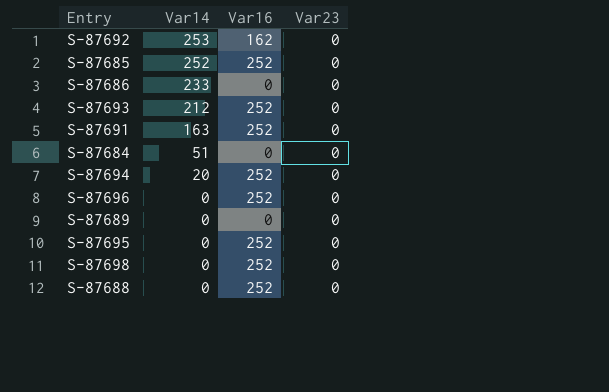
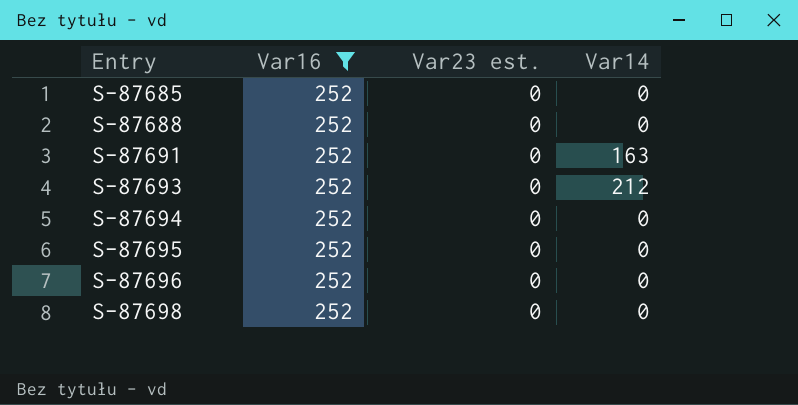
filter: none -> Var16 = 252
row order: Var14 descending -> Entry ascending
column name: Var23 -> Var23 est.
column Var14 | position: 2 -> 4
S-87685 | Var14: 252 -> 0
S-87694 | Var14: 20 -> 0

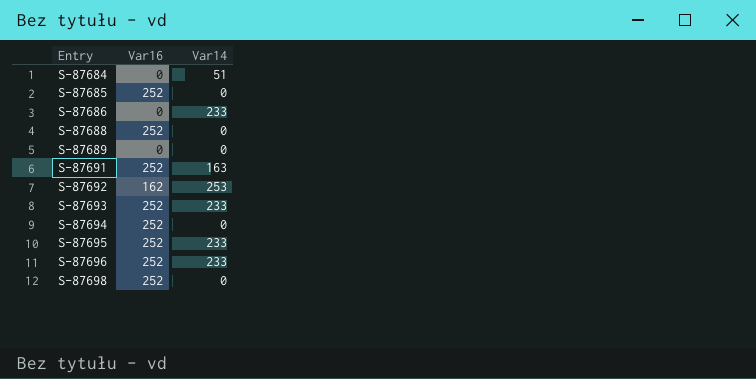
filter: Var16 = 252 -> none
column Var23 est. | position: 3 -> none
S-87693 | Var14: 212 -> 233
S-87695 | Var14: 0 -> 233
S-87696 | Var14: 0 -> 233

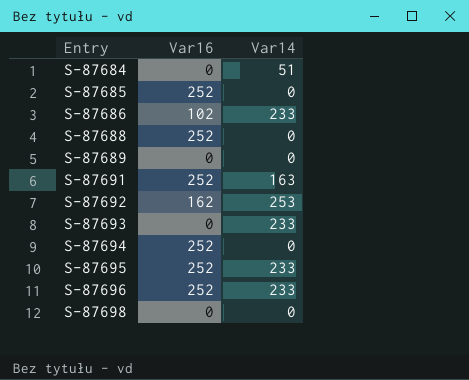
S-87686 | Var16: 0 -> 102
S-87693 | Var16: 252 -> 0
S-87698 | Var16: 252 -> 0

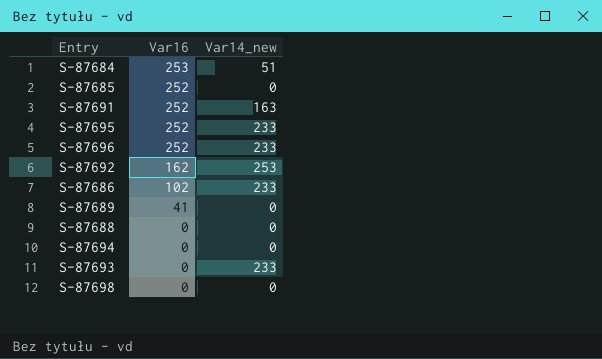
row order: Entry ascending -> Var16 descending
column name: Var14 -> Var14_new
S-87684 | Var16: 0 -> 253
S-87689 | Var16: 0 -> 41
S-87688 | Var16: 252 -> 0
S-87694 | Var16: 252 -> 0

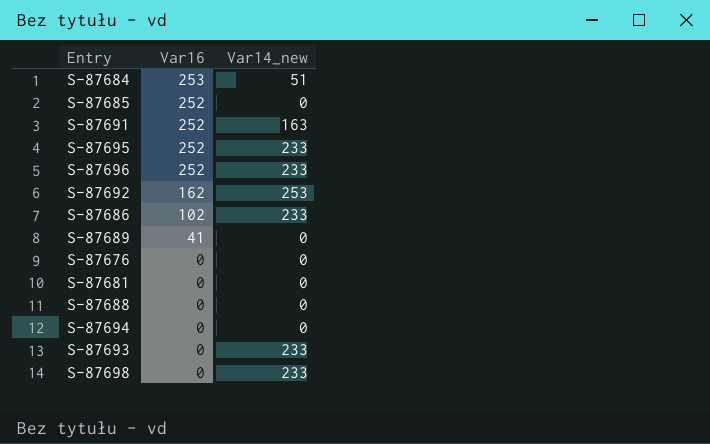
row S-87676: none -> 0 | 0
row S-87681: none -> 0 | 0
S-87698 | Var14_new: 0 -> 233

